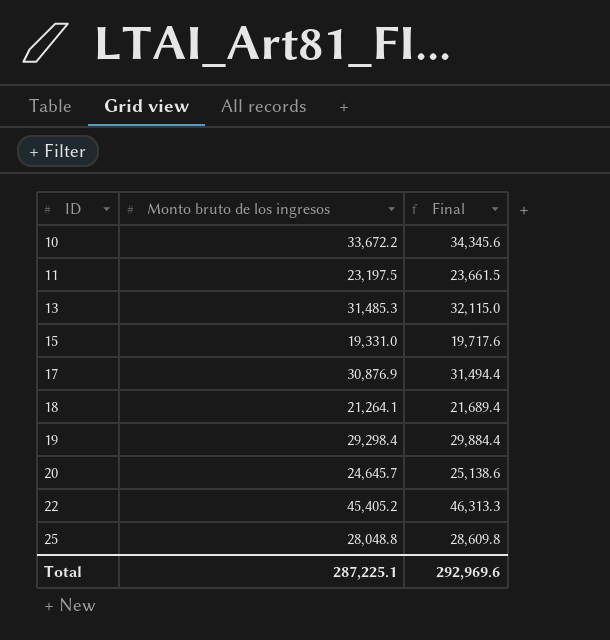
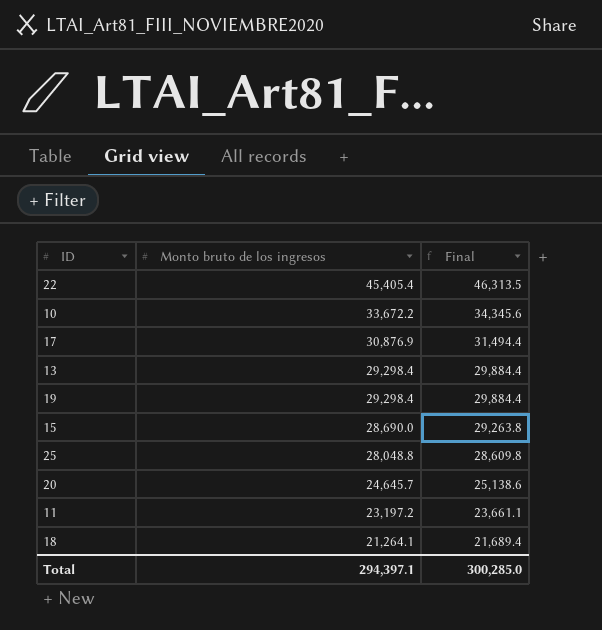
row order: ID ascending -> Monto bruto de los ingresos descending
22 | Monto bruto de los ingresos: 45,405.2 -> 45,405.4
22 | Final: 46,313.3 -> 46,313.5
13 | Monto bruto de los ingresos: 31,485.3 -> 29,298.4
13 | Final: 32,115.0 -> 29,884.4
15 | Monto bruto de los ingresos: 19,331.0 -> 28,690.0
15 | Final: 19,717.6 -> 29,263.8
11 | Monto bruto de los ingresos: 23,197.5 -> 23,197.2
11 | Final: 23,661.5 -> 23,661.1
Total | Monto bruto de los ingresos: 287,225.1 -> 294,397.1
Total | Final: 292,969.6 -> 300,285.0

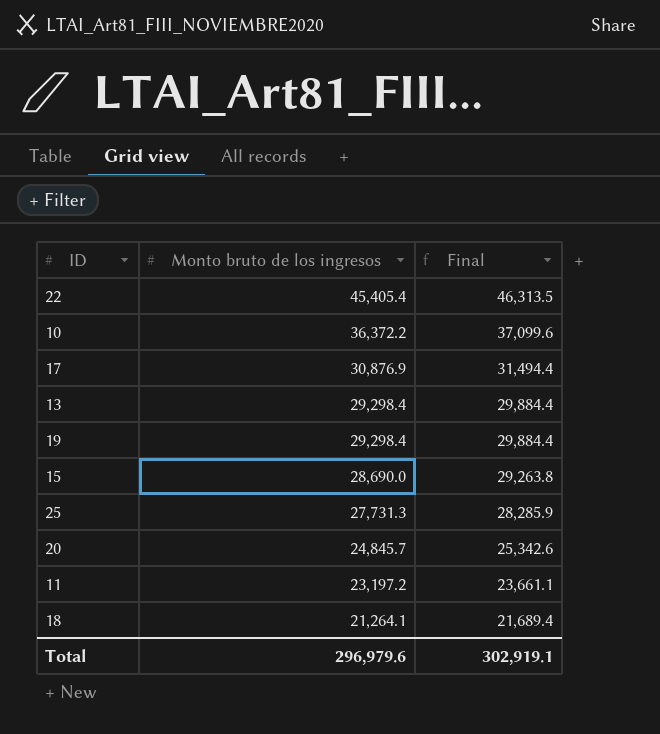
10 | Monto bruto de los ingresos: 33,672.2 -> 36,372.2
10 | Final: 34,345.6 -> 37,099.6
25 | Monto bruto de los ingresos: 28,048.8 -> 27,731.3
25 | Final: 28,609.8 -> 28,285.9
20 | Monto bruto de los ingresos: 24,645.7 -> 24,845.7
20 | Final: 25,138.6 -> 25,342.6
Total | Monto bruto de los ingresos: 294,397.1 -> 296,979.6
Total | Final: 300,285.0 -> 302,919.1

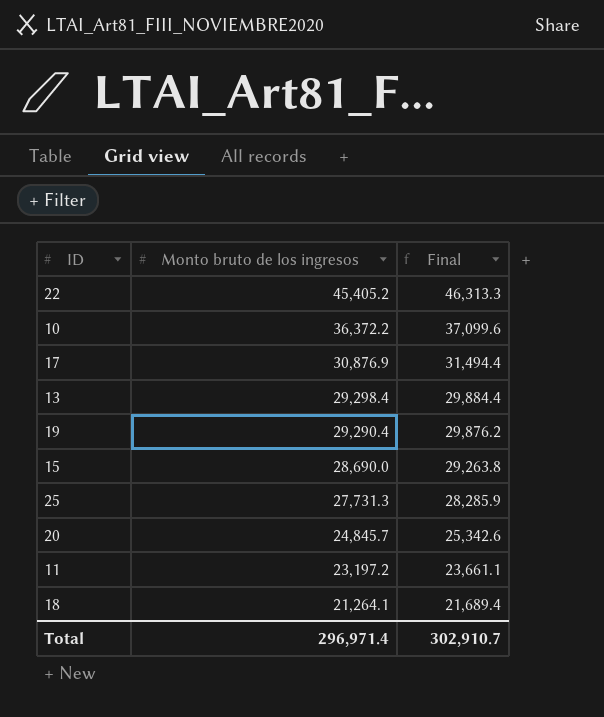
22 | Monto bruto de los ingresos: 45,405.4 -> 45,405.2
22 | Final: 46,313.5 -> 46,313.3
19 | Monto bruto de los ingresos: 29,298.4 -> 29,290.4
19 | Final: 29,884.4 -> 29,876.2
Total | Monto bruto de los ingresos: 296,979.6 -> 296,971.4
Total | Final: 302,919.1 -> 302,910.7

